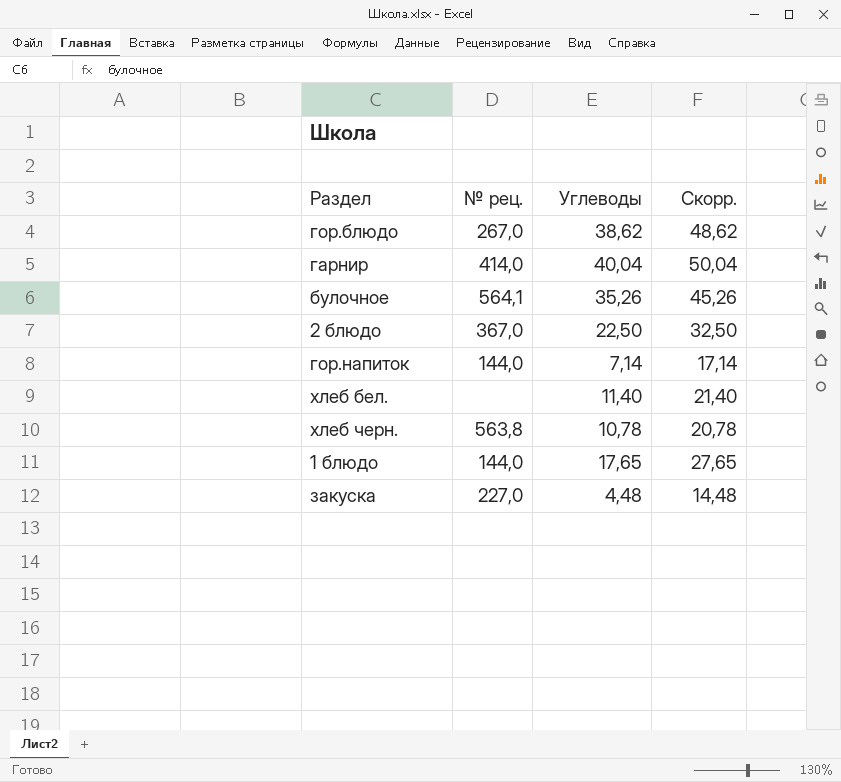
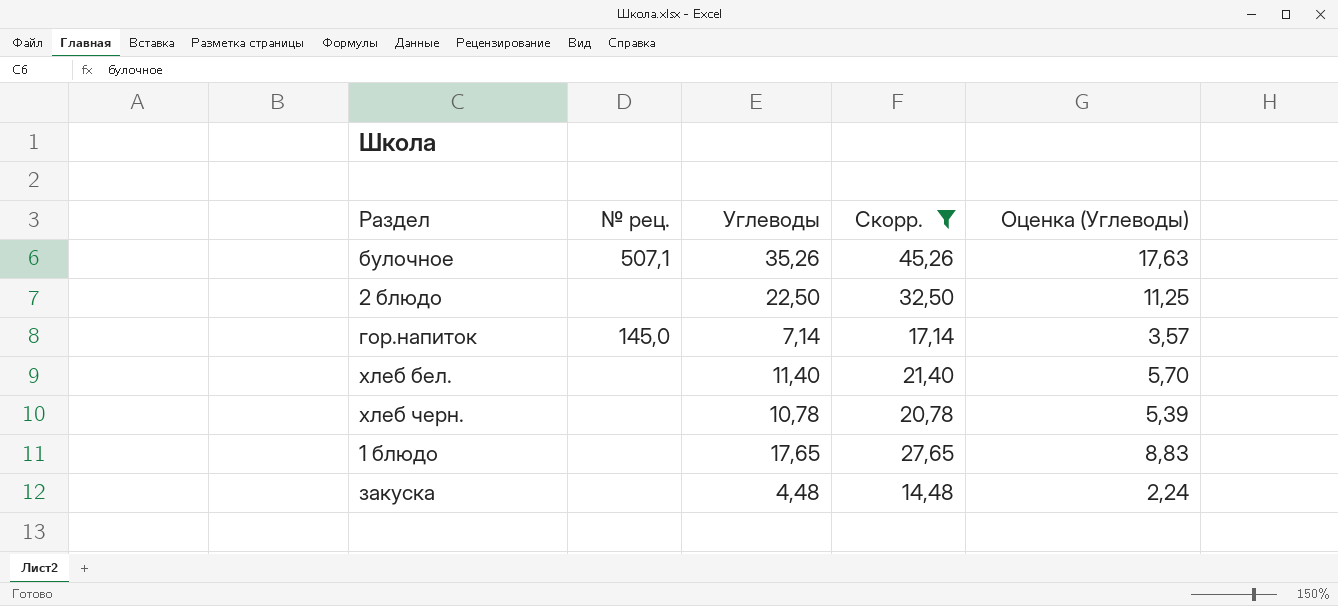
filter: none -> Скорр. <= 45,26
column Оценка (Углеводы) | formula: none -> [Углеводы] * 0,5
булочное | № рец.: 564,1 -> 507,1
2 блюдо | № рец.: 367,0 -> none
гор.напиток | № рец.: 144,0 -> 145,0
хлеб черн. | № рец.: 563,8 -> none
1 блюдо | № рец.: 144,0 -> none
закуска | № рец.: 227,0 -> none

